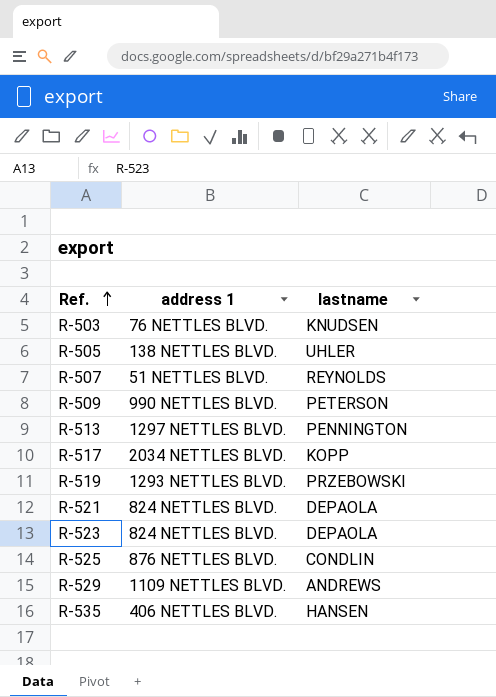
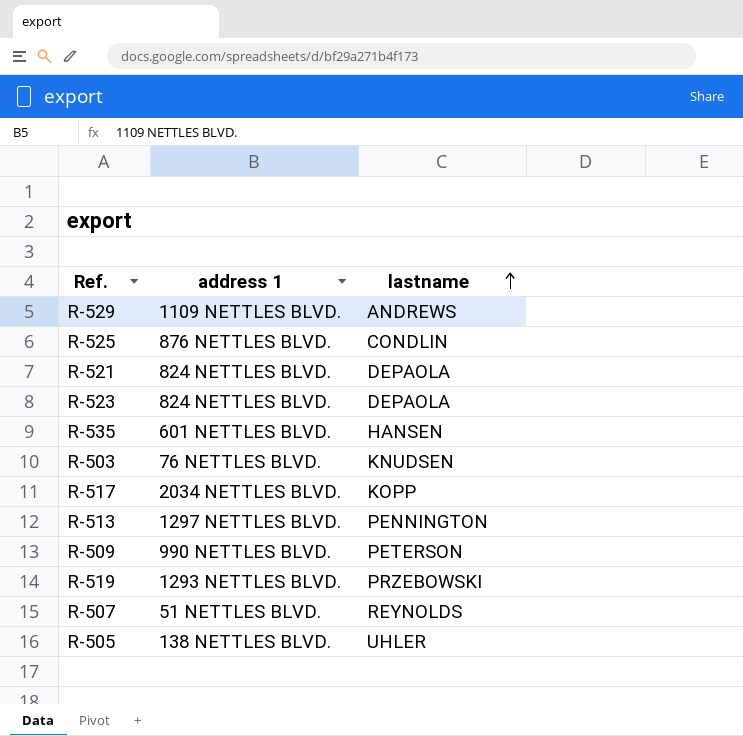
row order: Ref. ascending -> lastname ascending
R-535 | address 1: 406 NETTLES BLVD. -> 601 NETTLES BLVD.

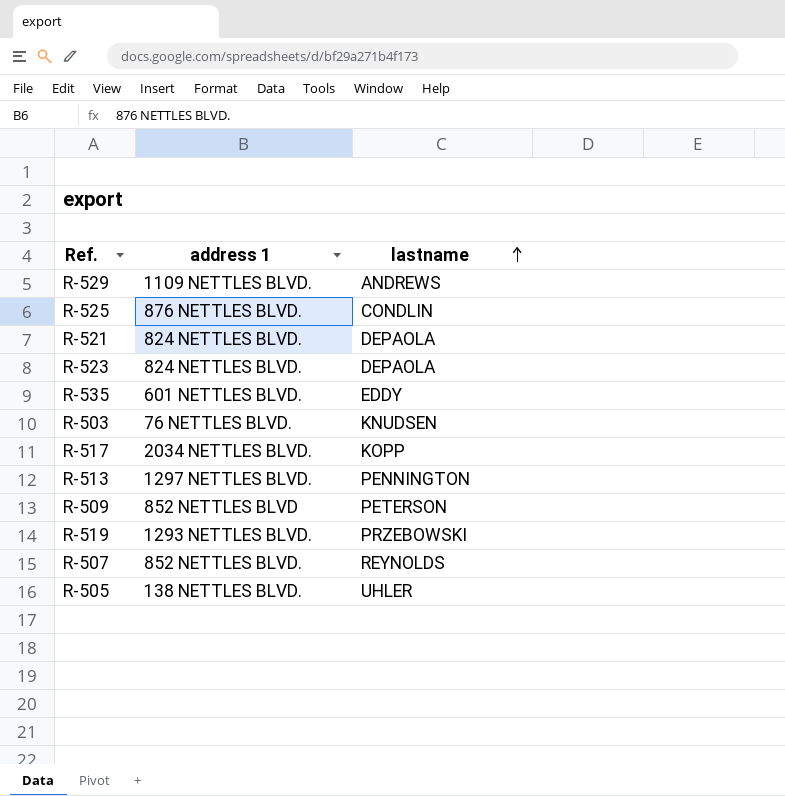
R-535 | lastname: HANSEN -> EDDY
R-509 | address 1: 990 NETTLES BLVD. -> 852 NETTLES BLVD
R-507 | address 1: 51 NETTLES BLVD. -> 852 NETTLES BLVD.

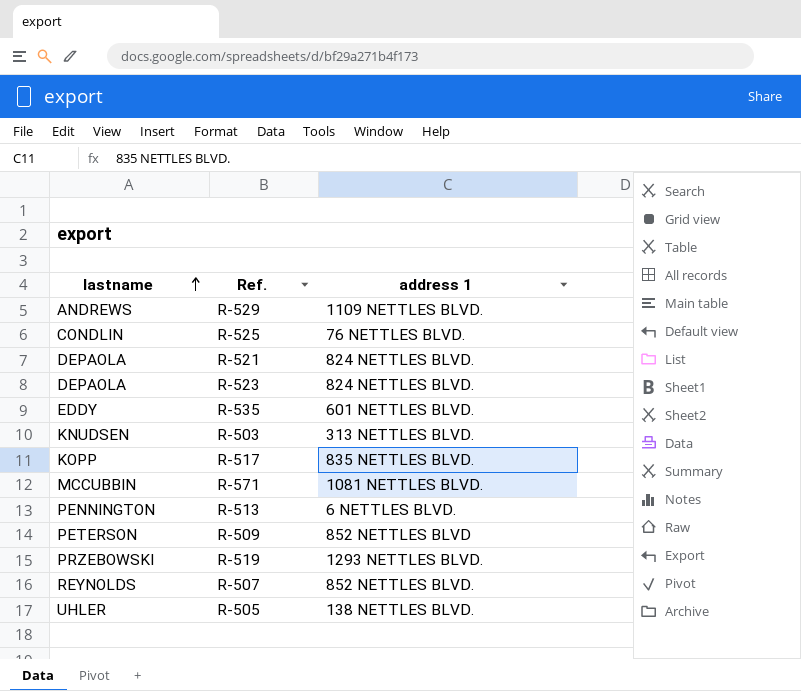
column lastname | position: 3 -> 1
R-525 | address 1: 876 NETTLES BLVD. -> 76 NETTLES BLVD.
R-503 | address 1: 76 NETTLES BLVD. -> 313 NETTLES BLVD.
R-517 | address 1: 2034 NETTLES BLVD. -> 835 NETTLES BLVD.
row R-571: none -> MCCUBBIN | 1081 NETTLES BLVD.
R-513 | address 1: 1297 NETTLES BLVD. -> 6 NETTLES BLVD.

